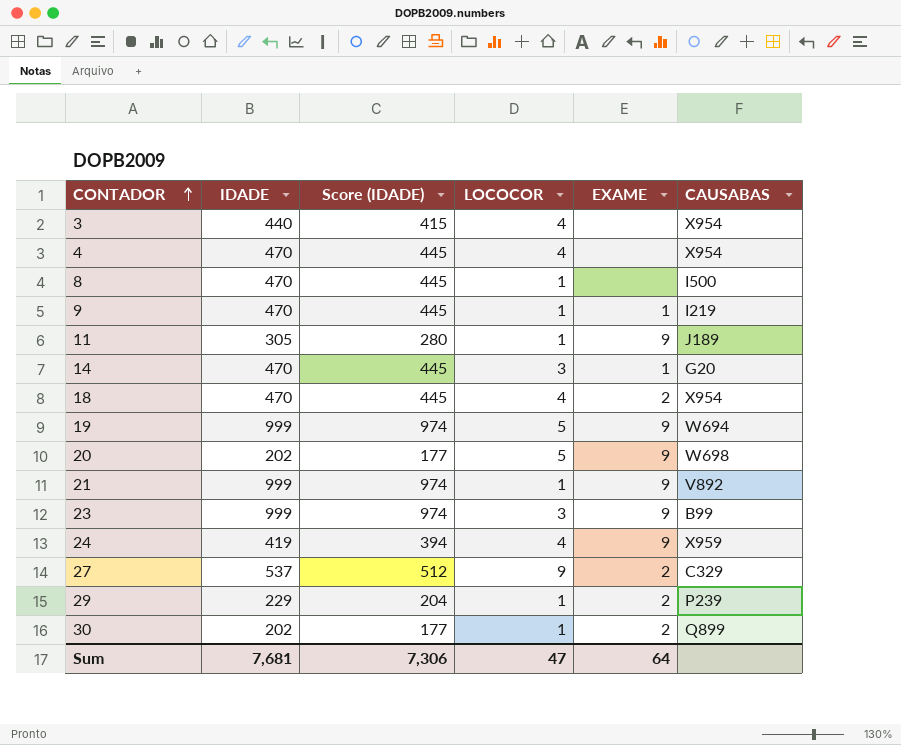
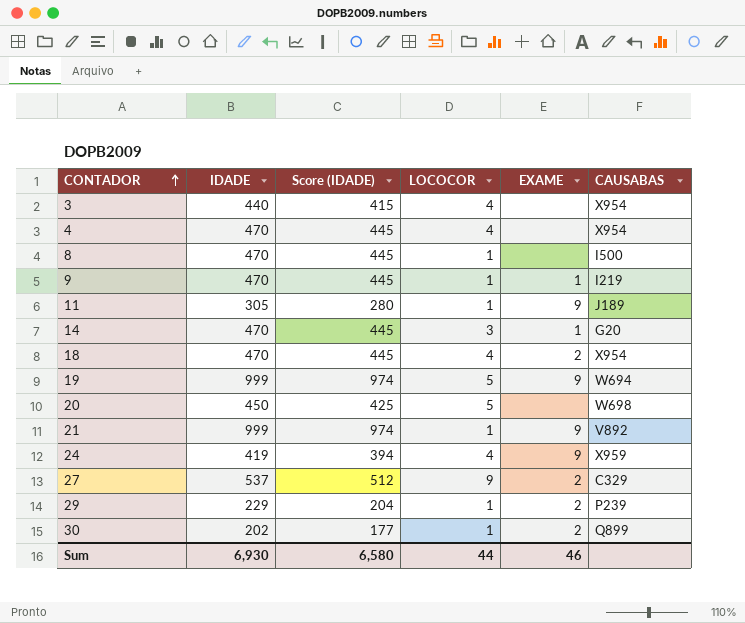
row 23: 999 | 974 | 3 | 9 | B99 -> none
20 | IDADE: 202 -> 450
20 | Score (IDADE): 177 -> 425
20 | EXAME: 9 -> none
Sum | IDADE: 7,681 -> 6,930
Sum | Score (IDADE): 7,306 -> 6,580
Sum | LOCOCOR: 47 -> 44
Sum | EXAME: 64 -> 46

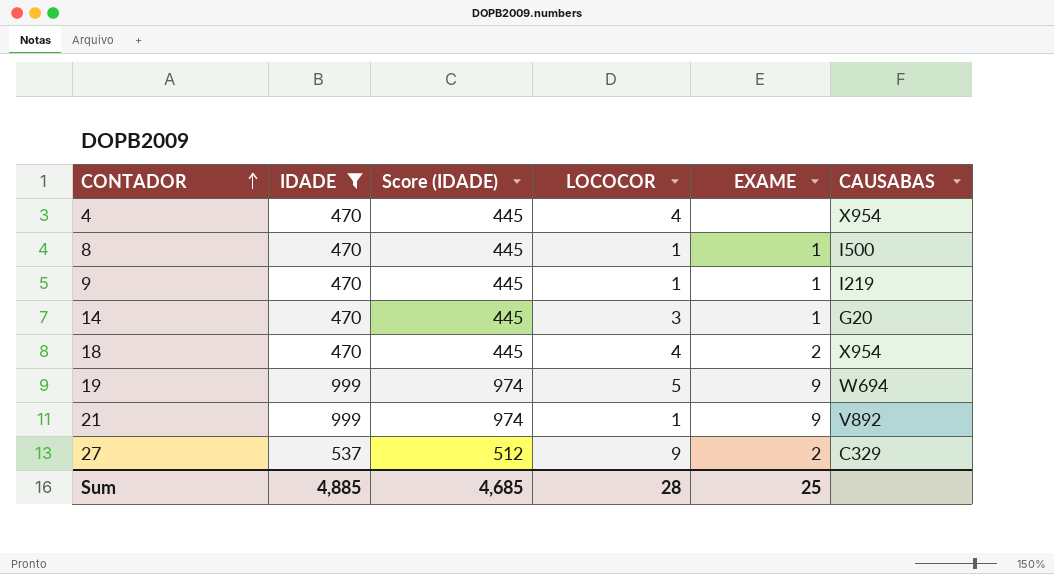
filter: none -> IDADE >= 470
8 | EXAME: none -> 1
Sum | IDADE: 6,930 -> 4,885
Sum | Score (IDADE): 6,580 -> 4,685
Sum | LOCOCOR: 44 -> 28
Sum | EXAME: 46 -> 25

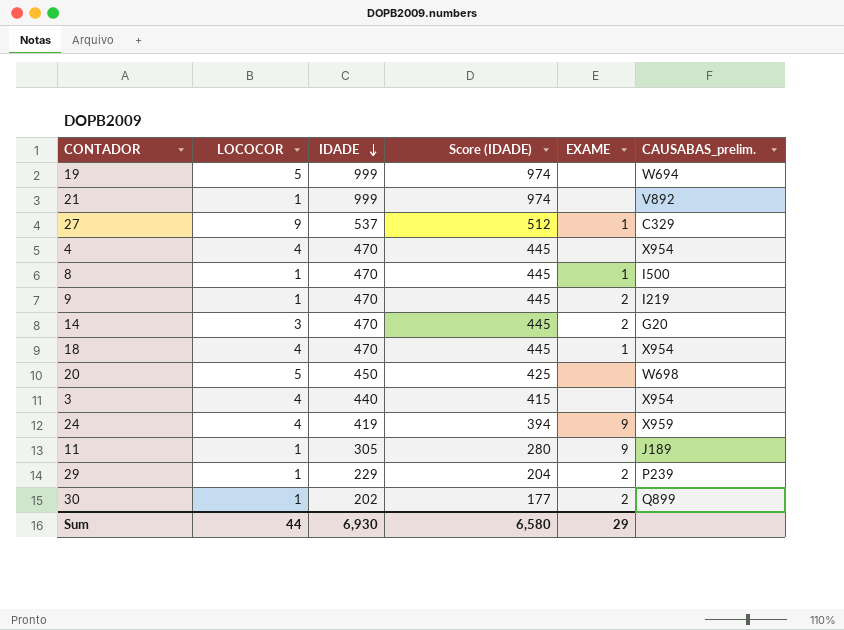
filter: IDADE >= 470 -> none
row order: CONTADOR ascending -> IDADE descending
column LOCOCOR | position: 4 -> 2
column name: CAUSABAS -> CAUSABAS_prelim.
19 | EXAME: 9 -> none
21 | EXAME: 9 -> none
27 | EXAME: 2 -> 1
9 | EXAME: 1 -> 2
14 | EXAME: 1 -> 2
18 | EXAME: 2 -> 1
Sum | LOCOCOR: 28 -> 44
Sum | IDADE: 4,885 -> 6,930
Sum | Score (IDADE): 4,685 -> 6,580
Sum | EXAME: 25 -> 29

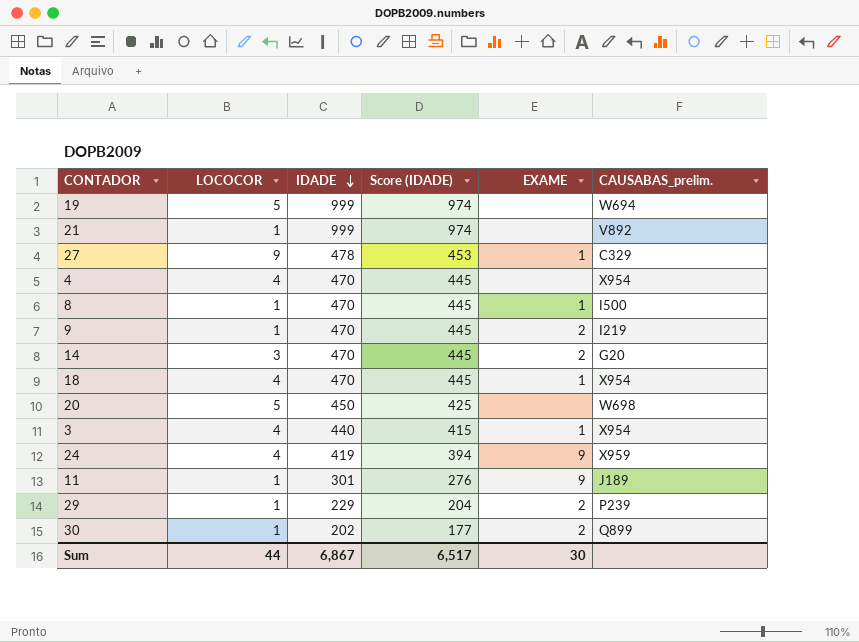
27 | IDADE: 537 -> 478
27 | Score (IDADE): 512 -> 453
3 | EXAME: none -> 1
11 | IDADE: 305 -> 301
11 | Score (IDADE): 280 -> 276
Sum | IDADE: 6,930 -> 6,867
Sum | Score (IDADE): 6,580 -> 6,517
Sum | EXAME: 29 -> 30

